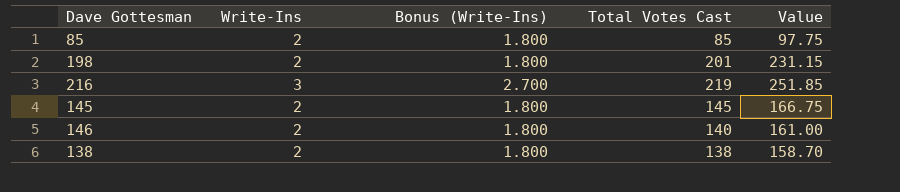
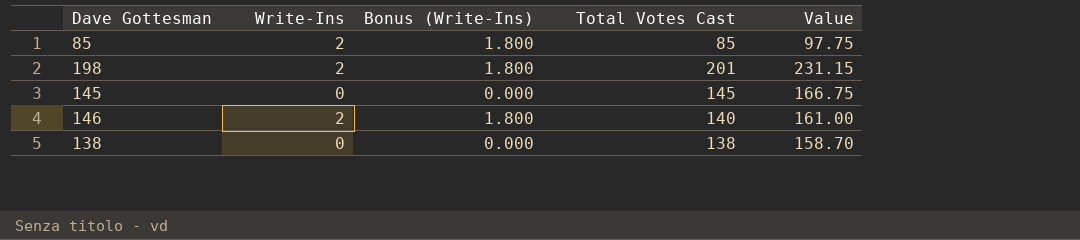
row 216: 3 | 2.700 | 219 | 251.85 -> none
145 | Write-Ins: 2 -> 0
145 | Bonus (Write-Ins): 1.800 -> 0.000
138 | Write-Ins: 2 -> 0
138 | Bonus (Write-Ins): 1.800 -> 0.000

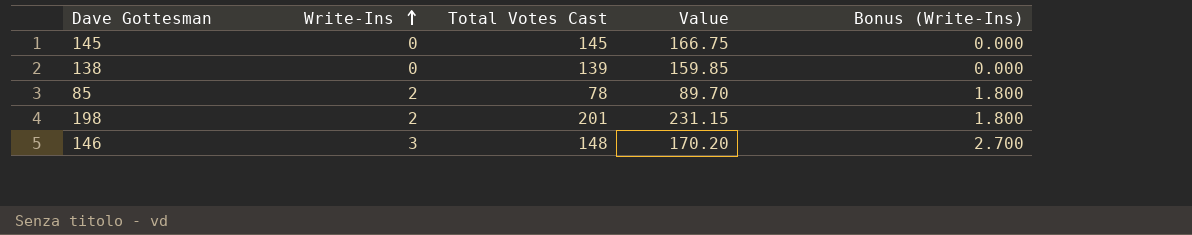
row order: none -> Write-Ins ascending
column Bonus (Write-Ins) | position: 3 -> 5
138 | Total Votes Cast: 138 -> 139
138 | Value: 158.70 -> 159.85
85 | Total Votes Cast: 85 -> 78
85 | Value: 97.75 -> 89.70
146 | Write-Ins: 2 -> 3
146 | Total Votes Cast: 140 -> 148
146 | Value: 161.00 -> 170.20
146 | Bonus (Write-Ins): 1.800 -> 2.700

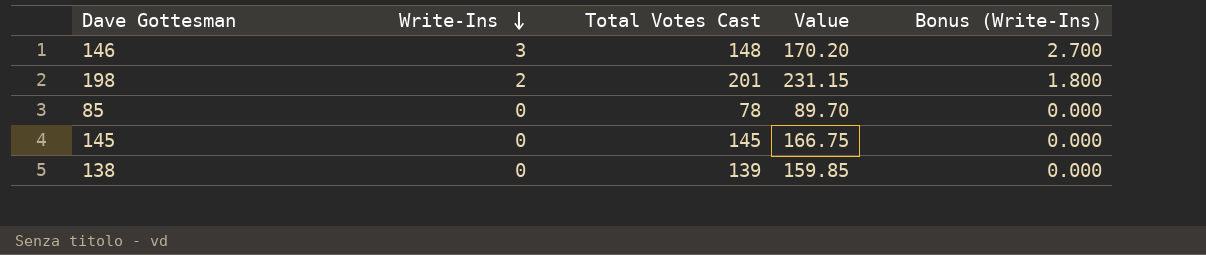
row order: Write-Ins ascending -> Write-Ins descending
85 | Write-Ins: 2 -> 0
85 | Bonus (Write-Ins): 1.800 -> 0.000

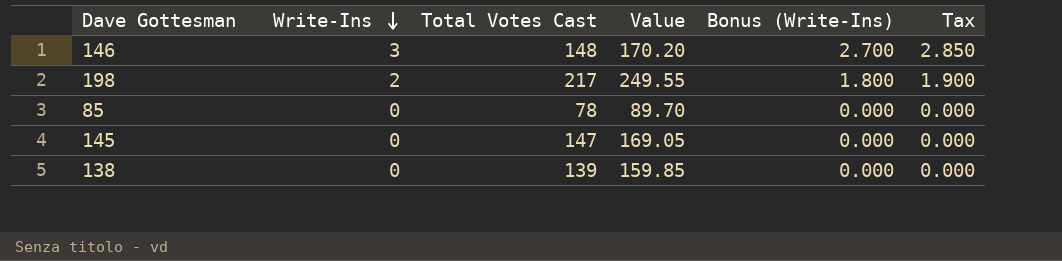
column Tax | formula: none -> [Write-Ins] * 0.95
198 | Total Votes Cast: 201 -> 217
198 | Value: 231.15 -> 249.55
145 | Total Votes Cast: 145 -> 147
145 | Value: 166.75 -> 169.05

